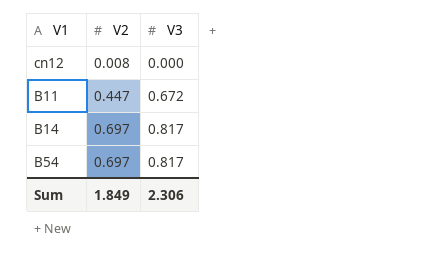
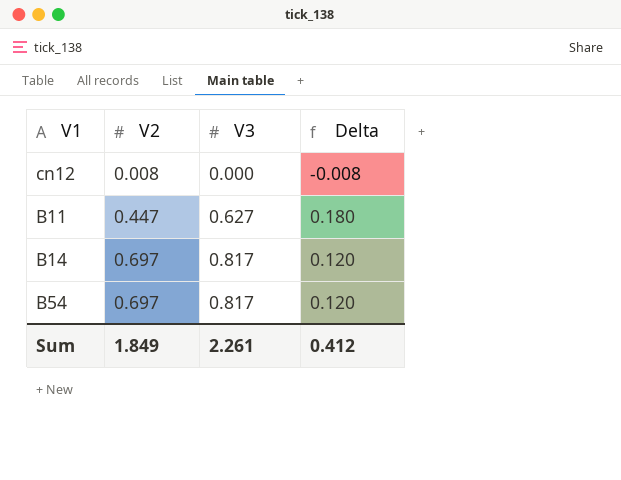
column Delta | formula: none -> [V3] - [V2]
B11 | V3: 0.672 -> 0.627
Sum | V3: 2.306 -> 2.261

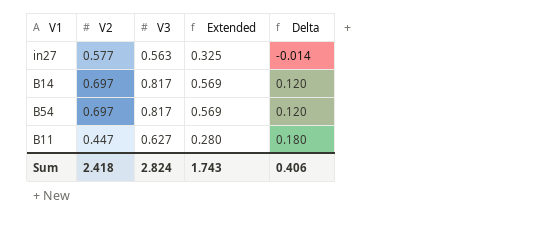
row order: V2 ascending -> Delta ascending
column Extended | formula: none -> [V2] * [V3]
row cn12: 0.008 | 0.000 | -0.008 -> none
row in27: none -> 0.577 | 0.563 | 0.325 | -0.014
Sum | V2: 1.849 -> 2.418
Sum | V3: 2.261 -> 2.824
Sum | Delta: 0.412 -> 0.406

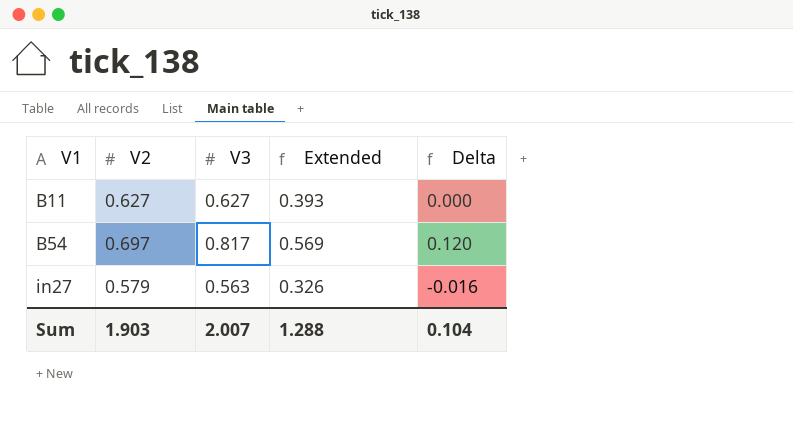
row order: Delta ascending -> V1 ascending
row B14: 0.697 | 0.817 | 0.569 | 0.120 -> none
B11 | V2: 0.447 -> 0.627
B11 | Extended: 0.280 -> 0.393
B11 | Delta: 0.180 -> 0.000
in27 | V2: 0.577 -> 0.579
in27 | Extended: 0.325 -> 0.326
in27 | Delta: -0.014 -> -0.016
Sum | V2: 2.418 -> 1.903
Sum | V3: 2.824 -> 2.007
Sum | Extended: 1.743 -> 1.288
Sum | Delta: 0.406 -> 0.104

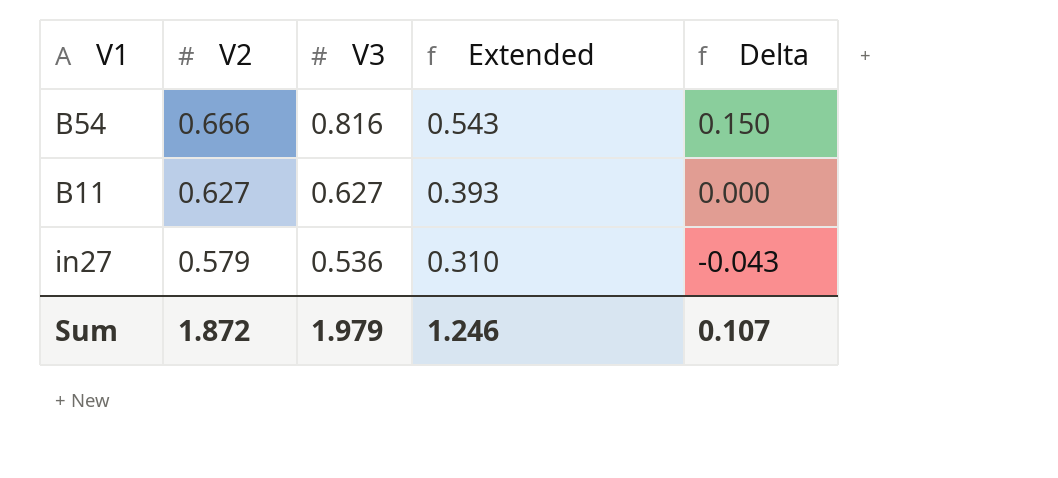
row order: V1 ascending -> V2 descending
B54 | V2: 0.697 -> 0.666
B54 | V3: 0.817 -> 0.816
B54 | Extended: 0.569 -> 0.543
B54 | Delta: 0.120 -> 0.150
in27 | V3: 0.563 -> 0.536
in27 | Extended: 0.326 -> 0.310
in27 | Delta: -0.016 -> -0.043
Sum | V2: 1.903 -> 1.872
Sum | V3: 2.007 -> 1.979
Sum | Extended: 1.288 -> 1.246
Sum | Delta: 0.104 -> 0.107

